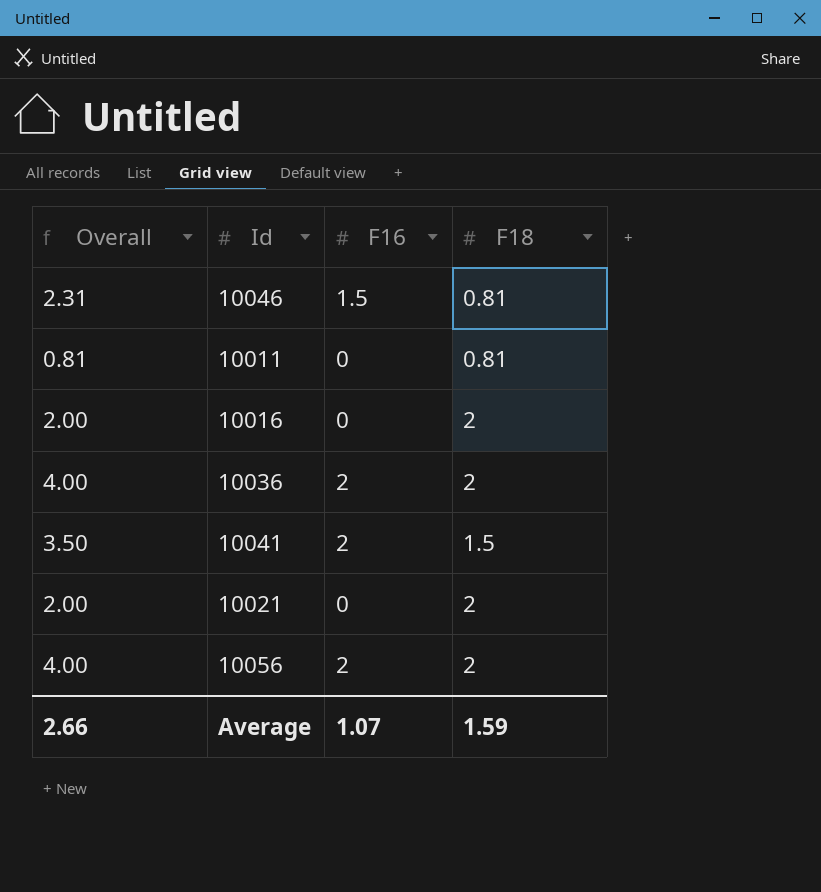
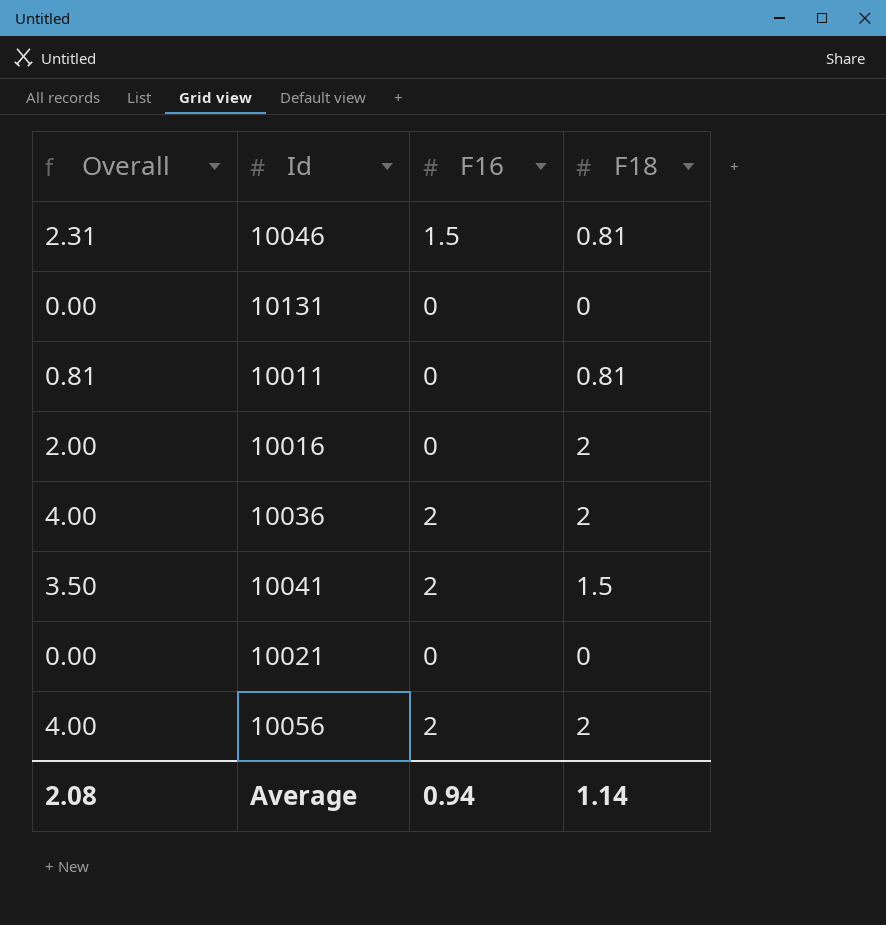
row 10131: none -> 0.00 | 0 | 0
10021 | Overall: 2.00 -> 0.00
10021 | F18: 2 -> 0
Average | Overall: 2.66 -> 2.08
Average | F16: 1.07 -> 0.94
Average | F18: 1.59 -> 1.14

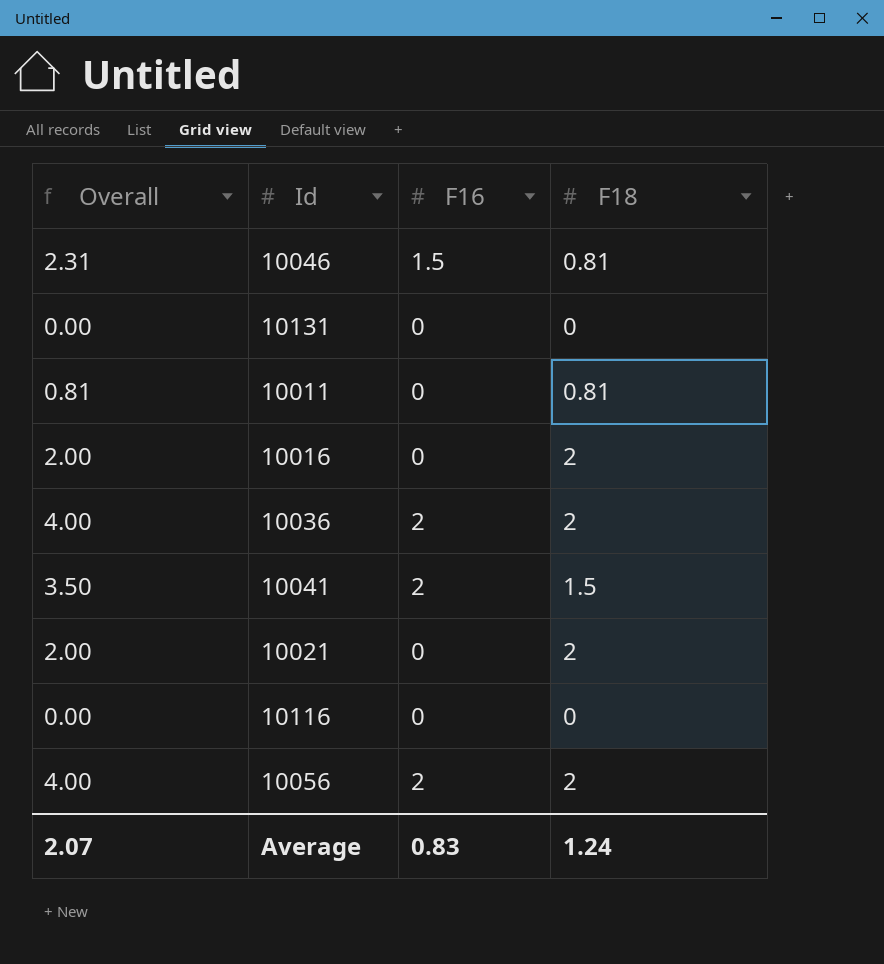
10021 | Overall: 0.00 -> 2.00
10021 | F18: 0 -> 2
row 10116: none -> 0.00 | 0 | 0
Average | Overall: 2.08 -> 2.07
Average | F16: 0.94 -> 0.83
Average | F18: 1.14 -> 1.24

